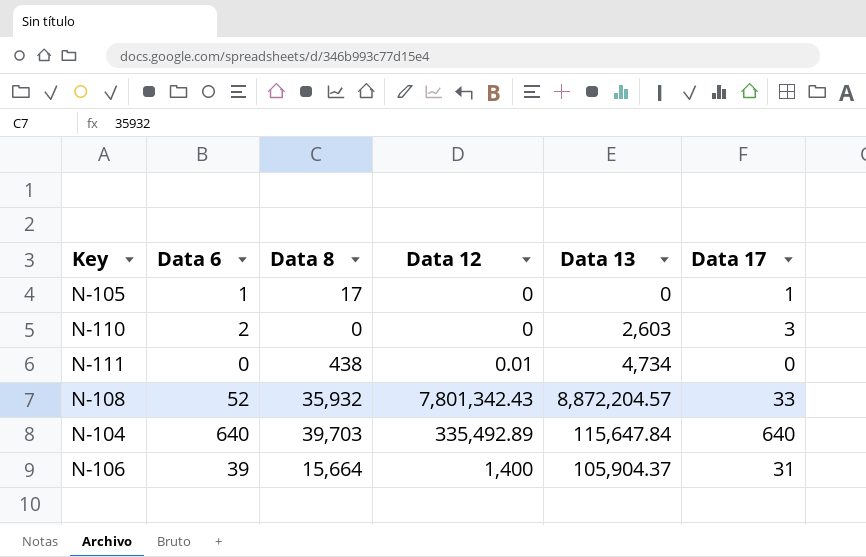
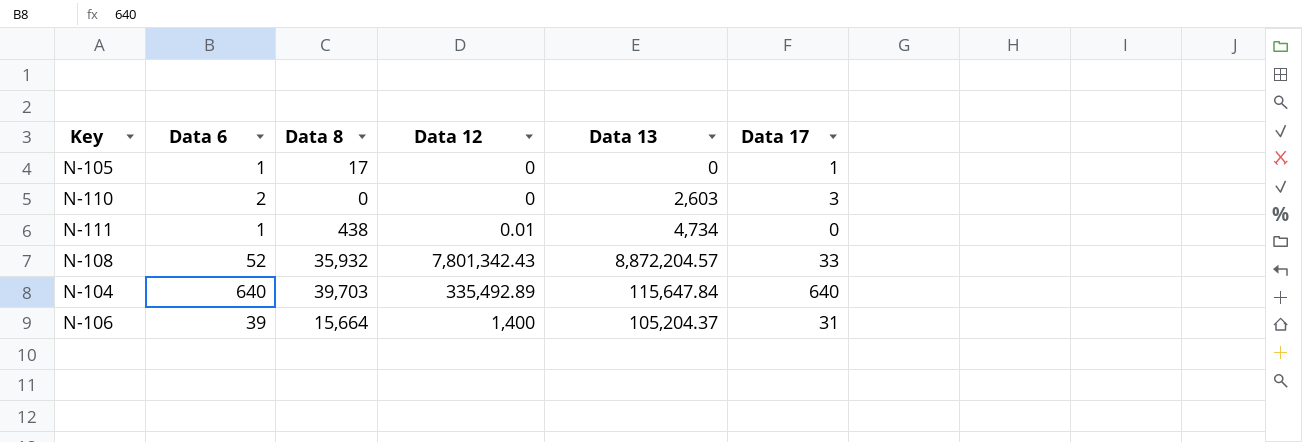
N-111 | Data 6: 0 -> 1
N-106 | Data 13: 105,904.37 -> 105,204.37

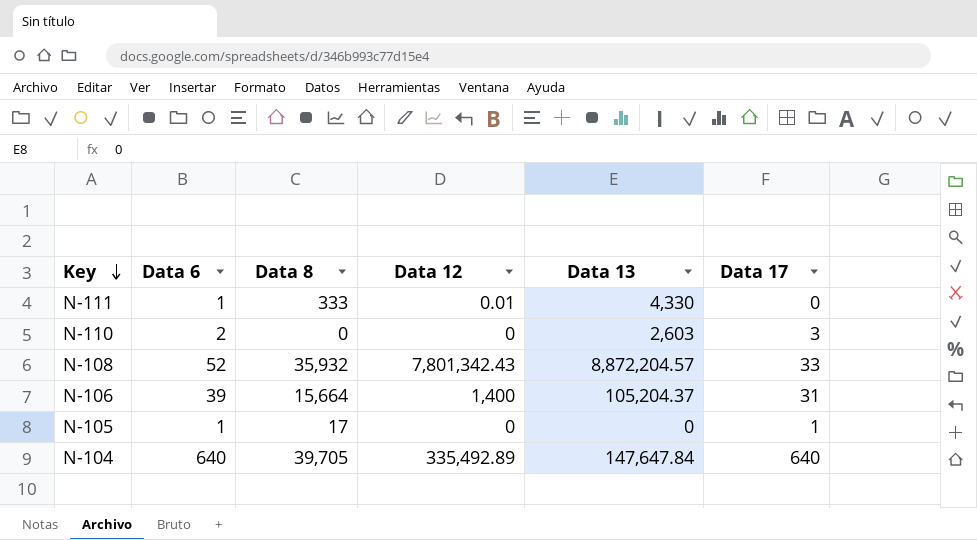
row order: none -> Key descending
N-111 | Data 8: 438 -> 333
N-111 | Data 13: 4,734 -> 4,330
N-104 | Data 8: 39,703 -> 39,705
N-104 | Data 13: 115,647.84 -> 147,647.84

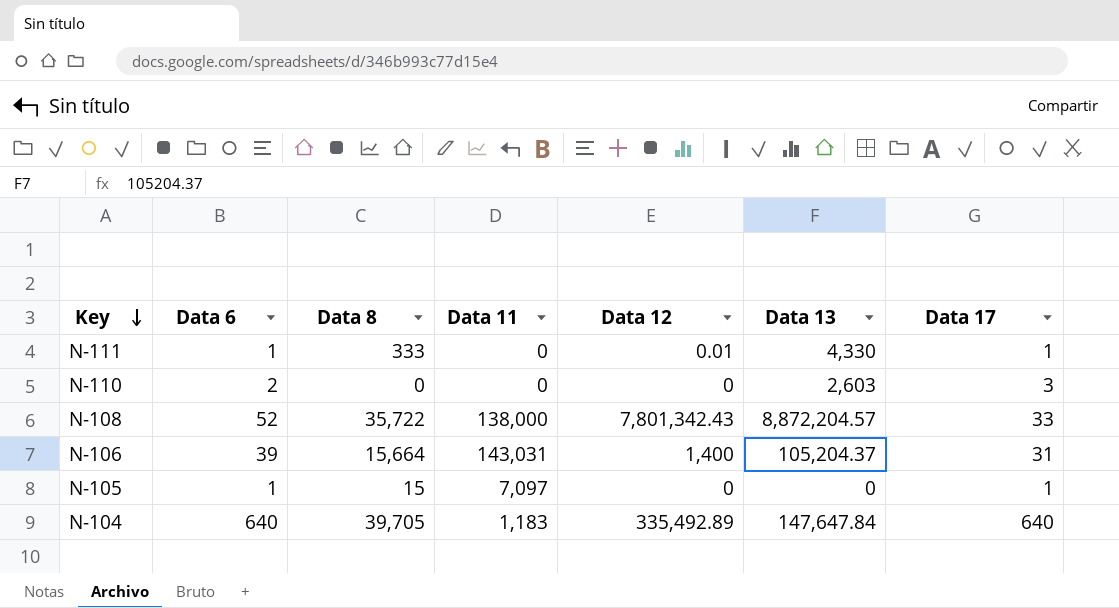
column Data 11 | position: none -> 4
N-111 | Data 17: 0 -> 1
N-108 | Data 8: 35,932 -> 35,722
N-105 | Data 8: 17 -> 15

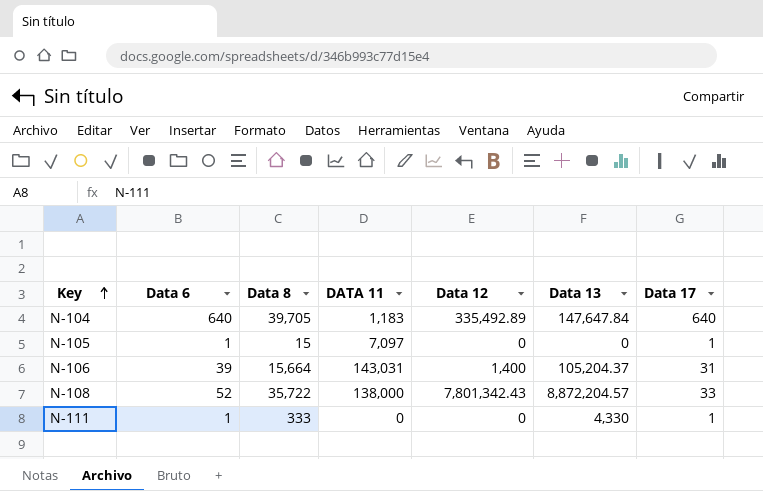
row order: Key descending -> Key ascending
column name: Data 11 -> DATA 11
row N-110: 2 | 0 | 0 | 0 | 2,603 | 3 -> none
N-111 | Data 12: 0.01 -> 0

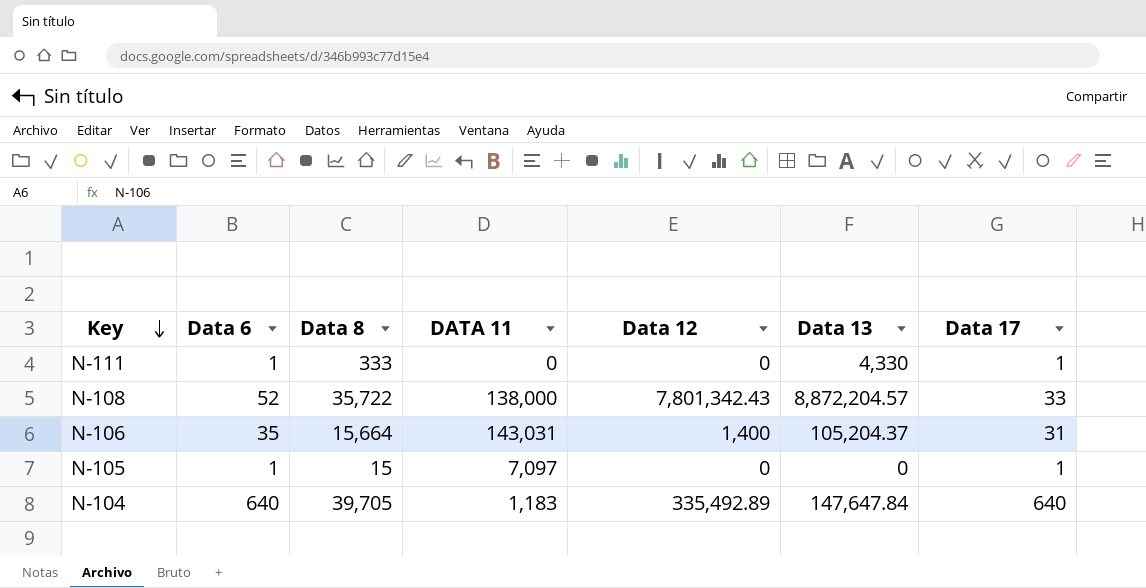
row order: Key ascending -> Key descending
N-106 | Data 6: 39 -> 35

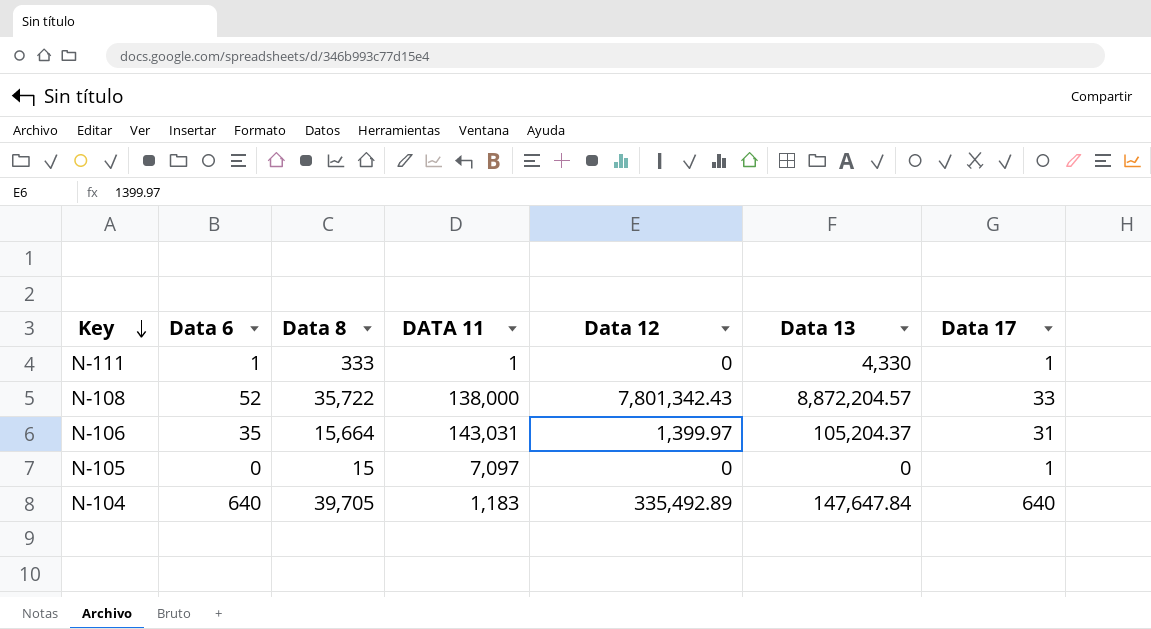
N-111 | DATA 11: 0 -> 1
N-106 | Data 12: 1,400 -> 1,399.97
N-105 | Data 6: 1 -> 0

